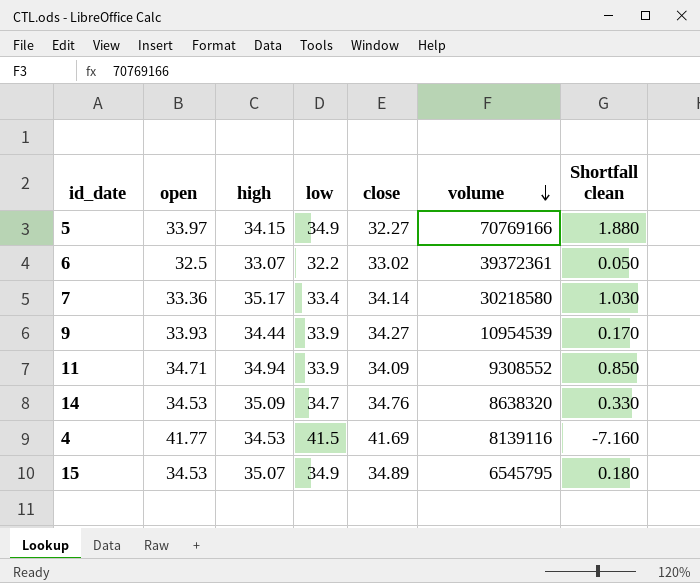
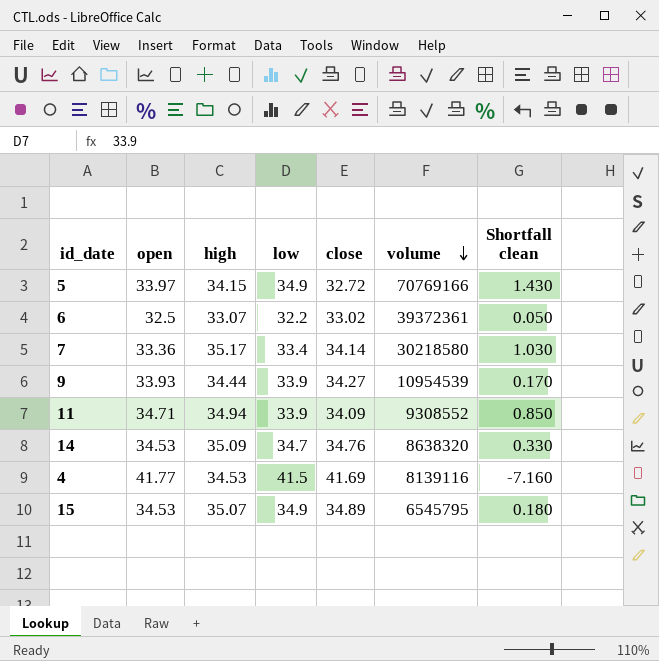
5 | close: 32.27 -> 32.72
5 | Shortfall clean: 1.880 -> 1.430

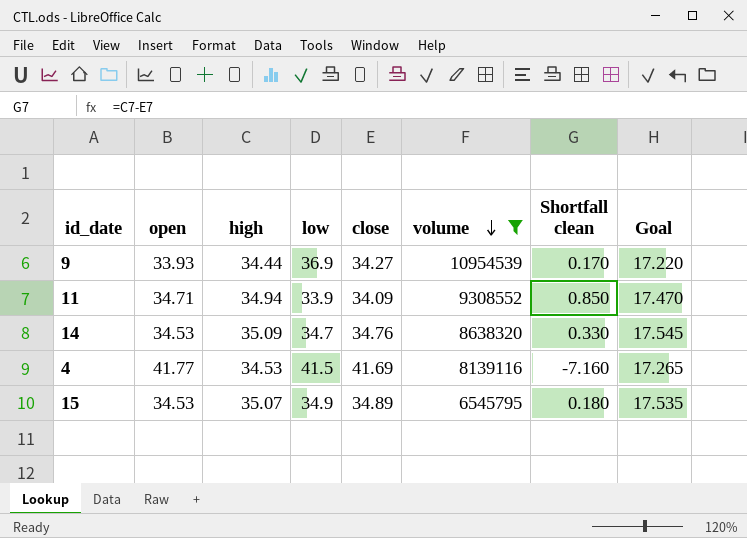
filter: none -> volume <= 10954539
column Goal | formula: none -> [high] * 0.5
9 | low: 33.9 -> 36.9

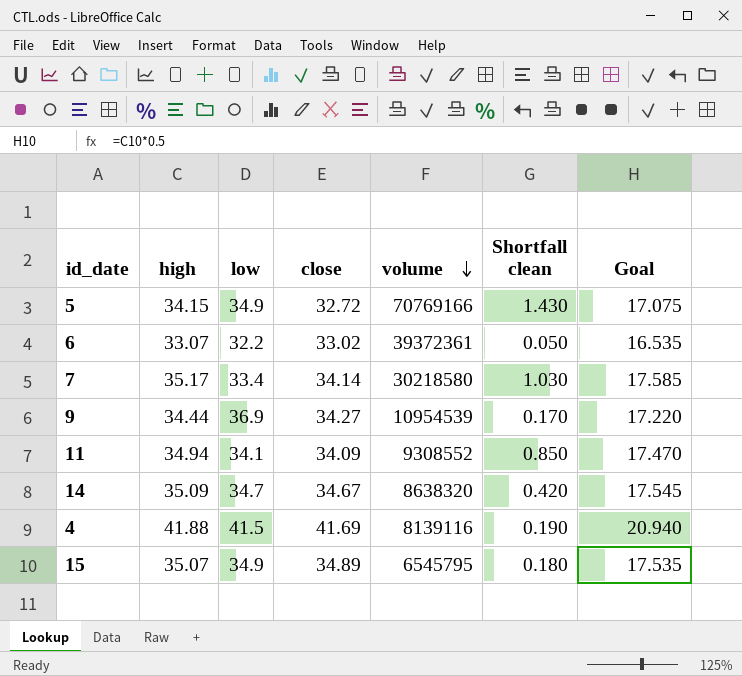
filter: volume <= 10954539 -> none
column open | position: 2 -> none
11 | low: 33.9 -> 34.1
14 | close: 34.76 -> 34.67
14 | Shortfall clean: 0.330 -> 0.420
4 | high: 34.53 -> 41.88
4 | Shortfall clean: -7.160 -> 0.190
4 | Goal: 17.265 -> 20.940

